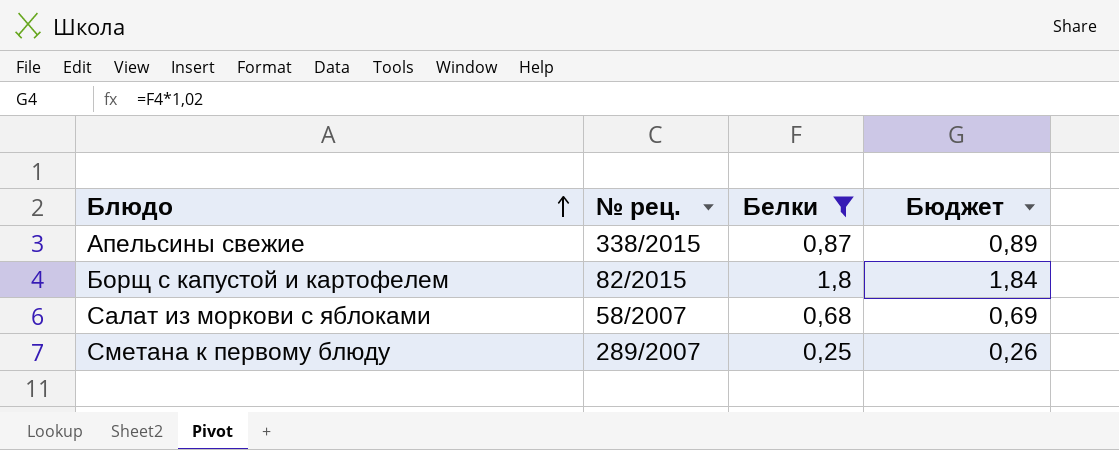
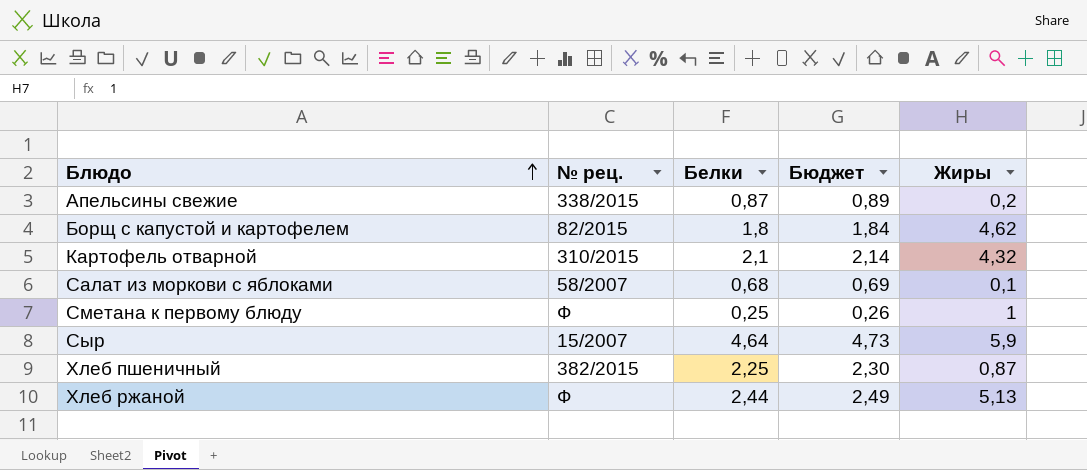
filter: Белки <= 1,8 -> none
column Жиры | position: none -> 5
Сметана к первому блюду | № рец.: 289/2007 -> Ф

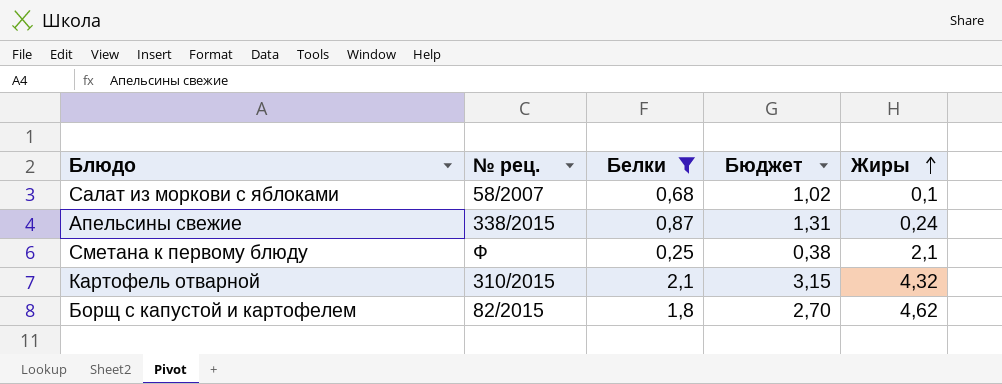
filter: none -> Белки <= 2,1
row order: Блюдо ascending -> Жиры ascending
column Бюджет | formula: [Белки] * 1,02 -> [Белки] * 1,5
Апельсины свежие | Жиры: 0,2 -> 0,24
Сметана к первому блюду | Жиры: 1 -> 2,1

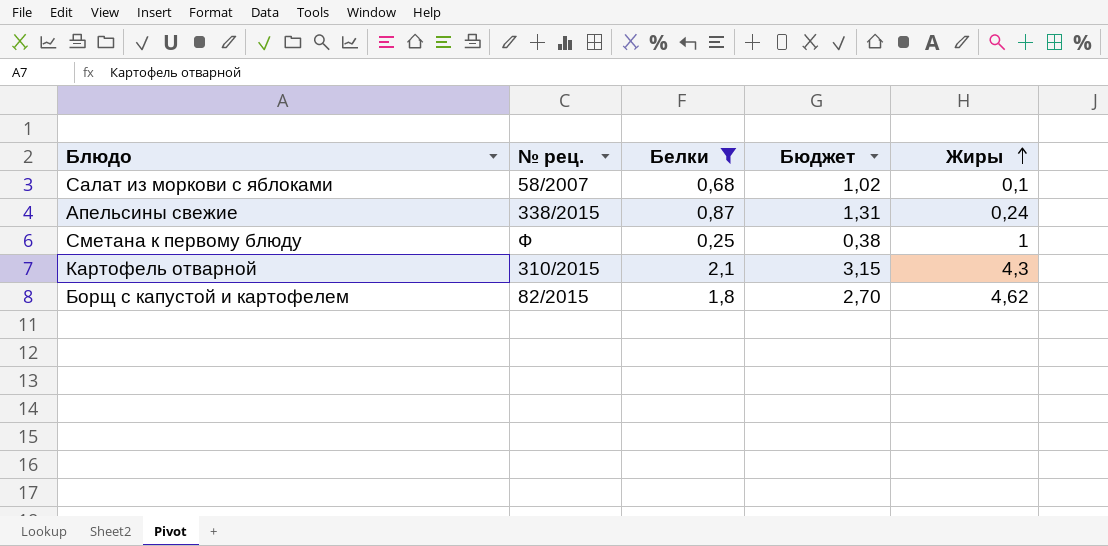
Сметана к первому блюду | Жиры: 2,1 -> 1
Картофель отварной | Жиры: 4,32 -> 4,3

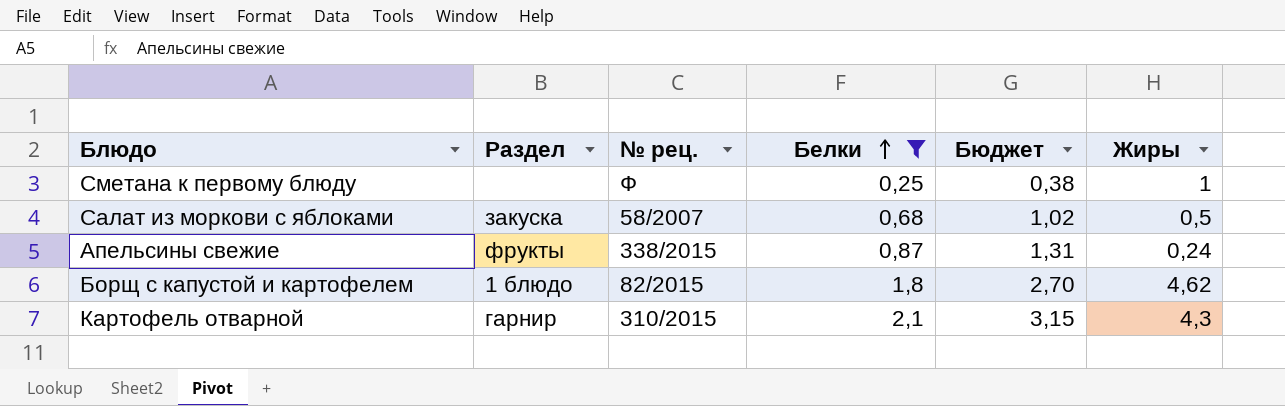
row order: Жиры ascending -> Белки ascending
column Раздел | position: none -> 2
Салат из моркови с яблоками | Жиры: 0,1 -> 0,5

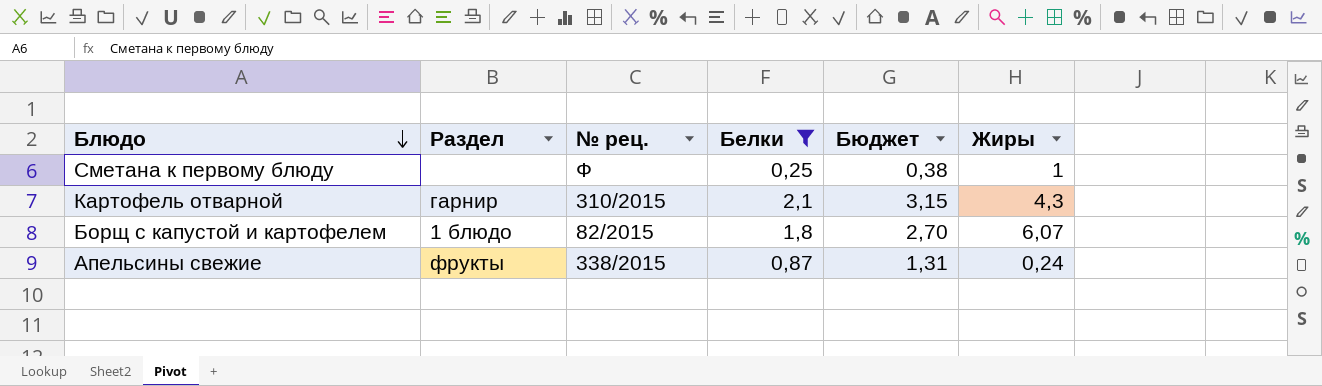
row order: Белки ascending -> Блюдо descending
row Салат из моркови с яблоками: закуска | 58/2007 | 0,68 | 1,02 | 0,5 -> none
Борщ с капустой и картофелем | Жиры: 4,62 -> 6,07

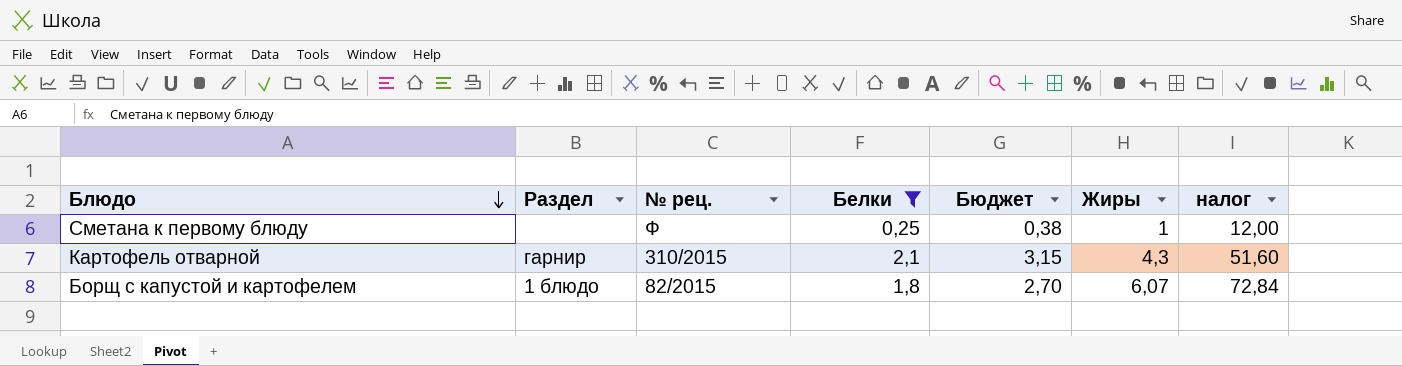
column налог | formula: none -> [Жиры] * 12
row Апельсины свежие: фрукты | 338/2015 | 0,87 | 1,31 | 0,24 -> none

